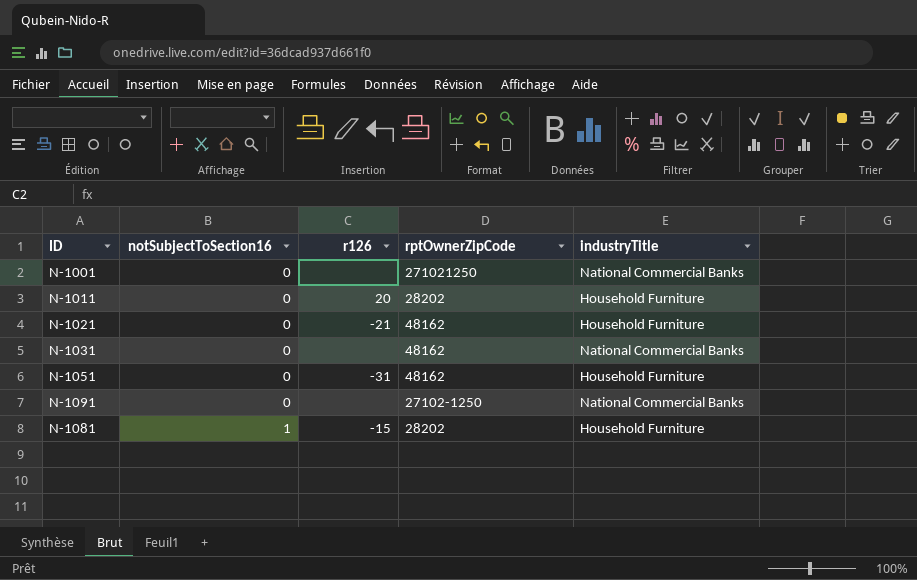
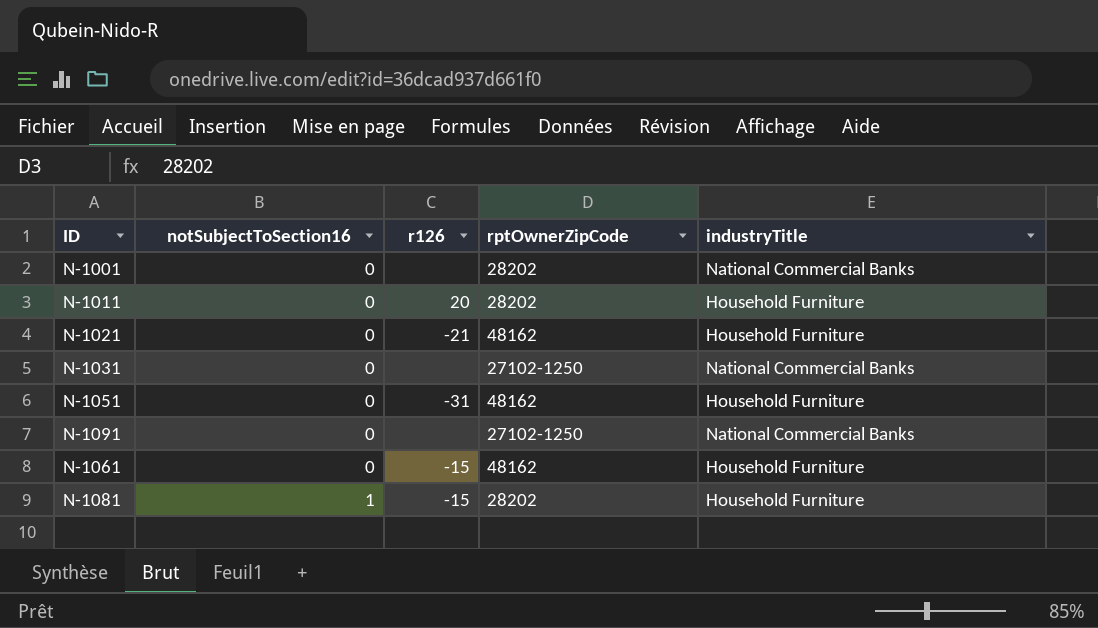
N-1001 | rptOwnerZipCode: 271021250 -> 28202
N-1031 | rptOwnerZipCode: 48162 -> 27102-1250
row N-1061: none -> 0 | -15 | 48162 | Household Furniture

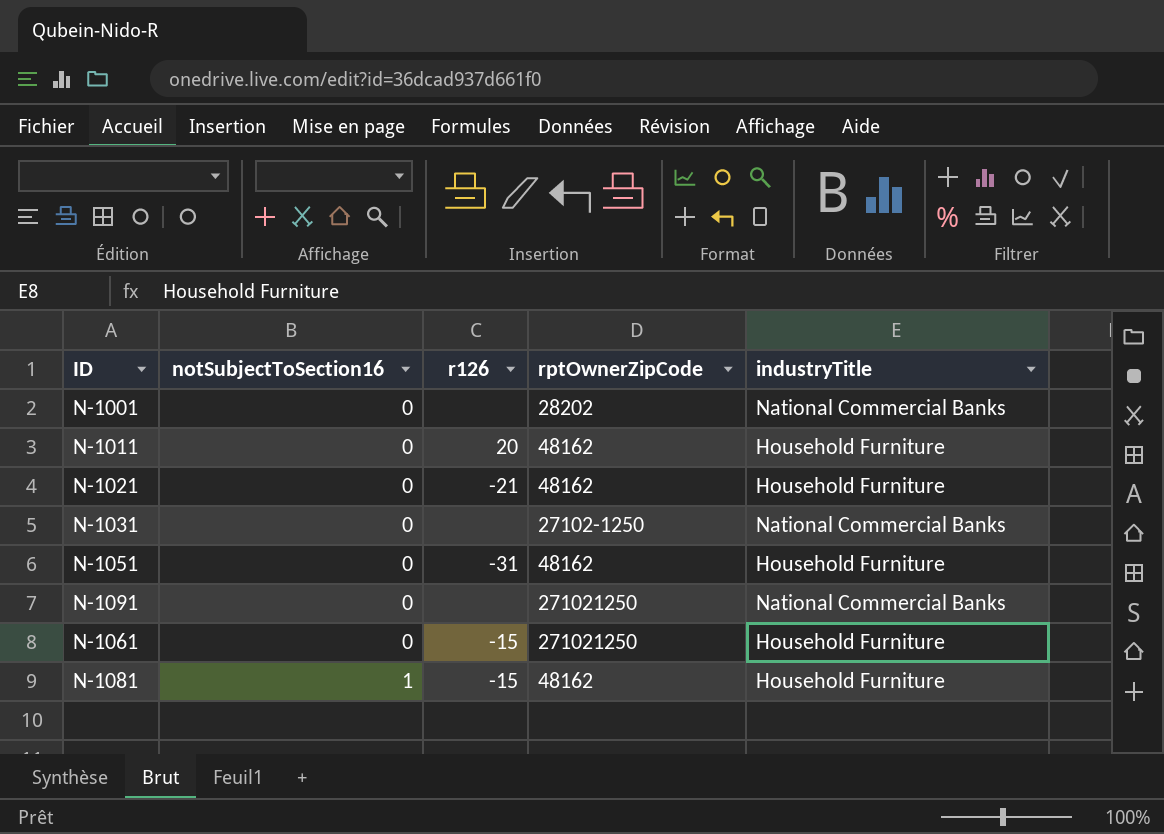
N-1011 | rptOwnerZipCode: 28202 -> 48162
N-1091 | rptOwnerZipCode: 27102-1250 -> 271021250
N-1061 | rptOwnerZipCode: 48162 -> 271021250
N-1081 | rptOwnerZipCode: 28202 -> 48162

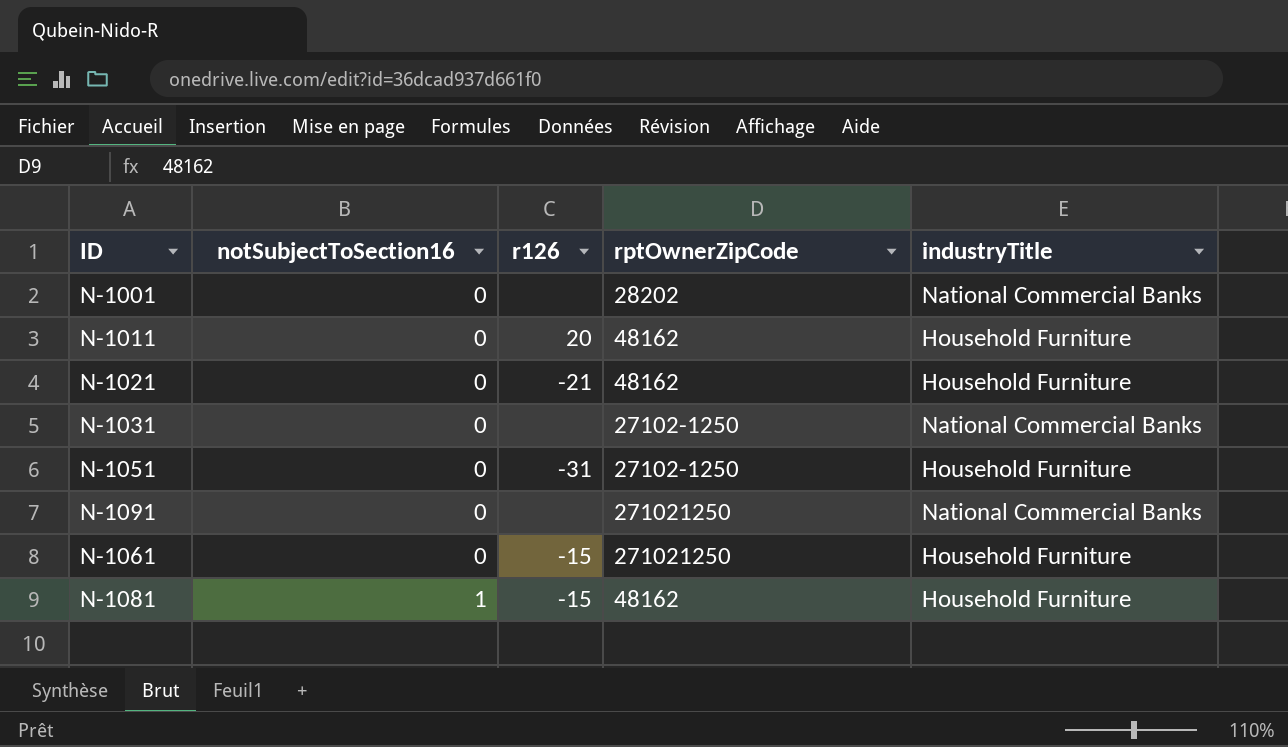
N-1051 | rptOwnerZipCode: 48162 -> 27102-1250

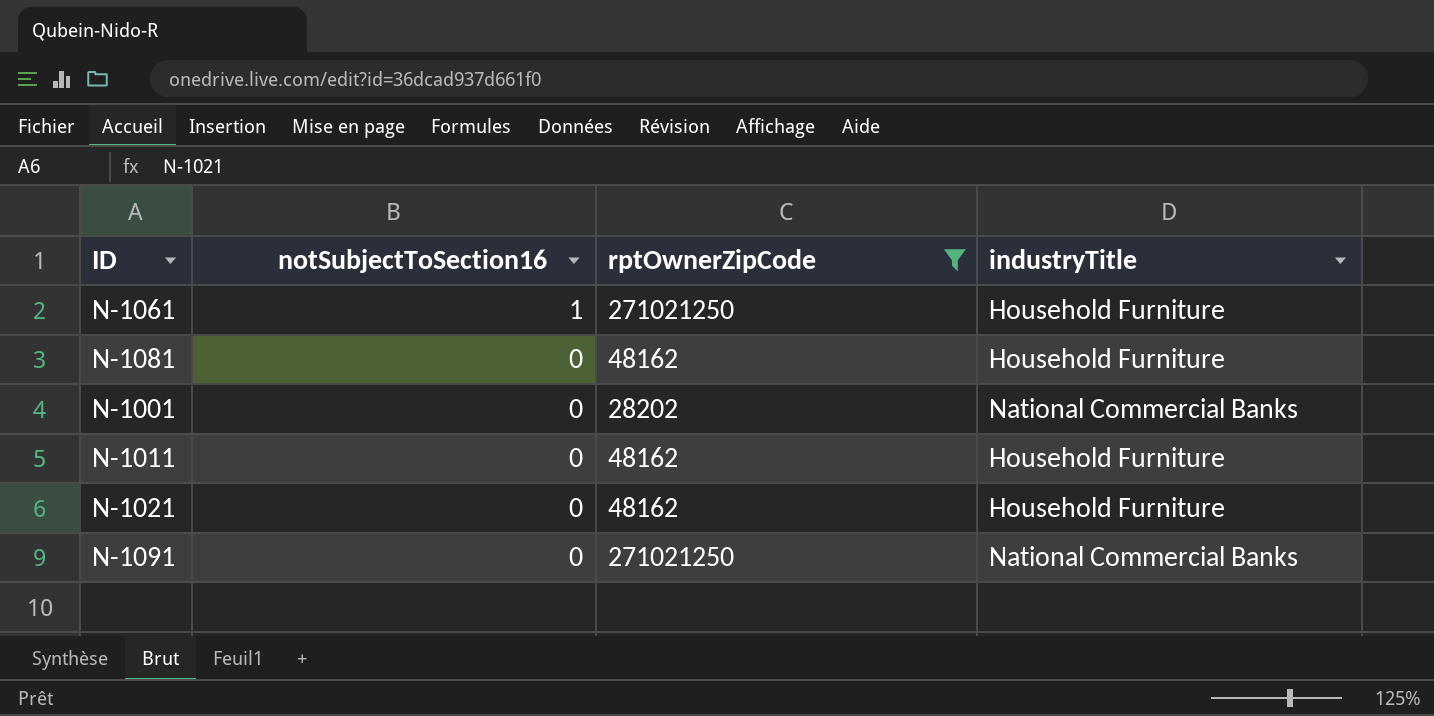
filter: none -> rptOwnerZipCode != 27102-1250
row order: notSubjectToSection16 ascending -> notSubjectToSection16 descending
column r126 | position: 3 -> none
N-1061 | notSubjectToSection16: 0 -> 1
N-1081 | notSubjectToSection16: 1 -> 0

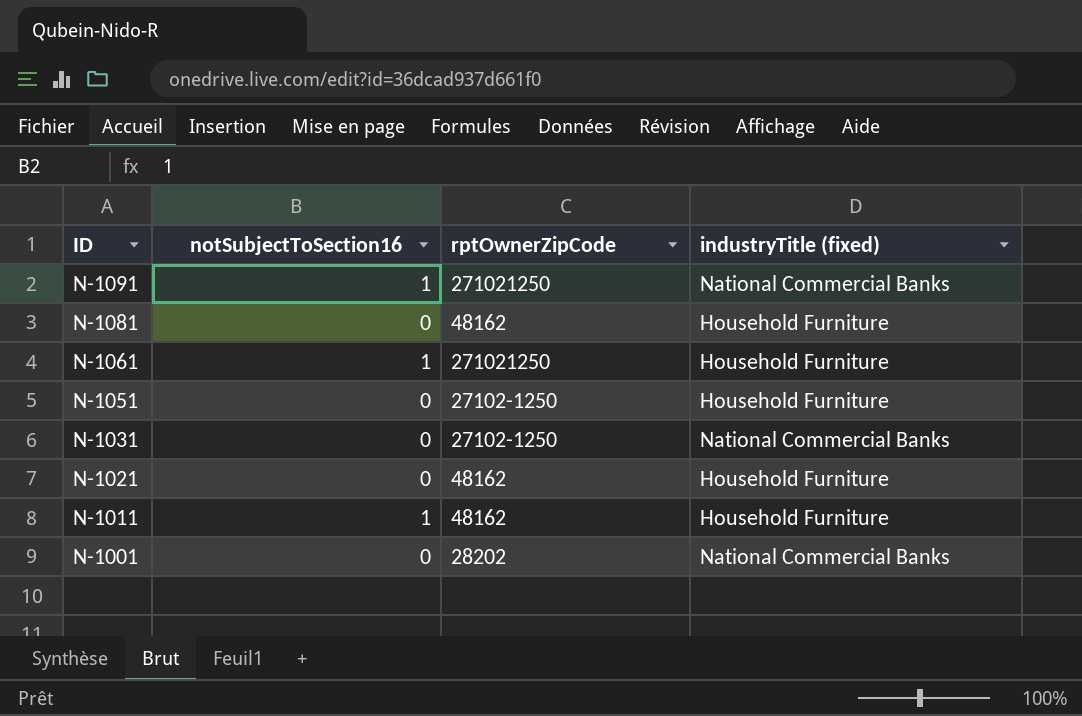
filter: rptOwnerZipCode != 27102-1250 -> none
row order: notSubjectToSection16 descending -> ID descending
column name: industryTitle -> industryTitle (fixed)
N-1091 | notSubjectToSection16: 0 -> 1
N-1011 | notSubjectToSection16: 0 -> 1

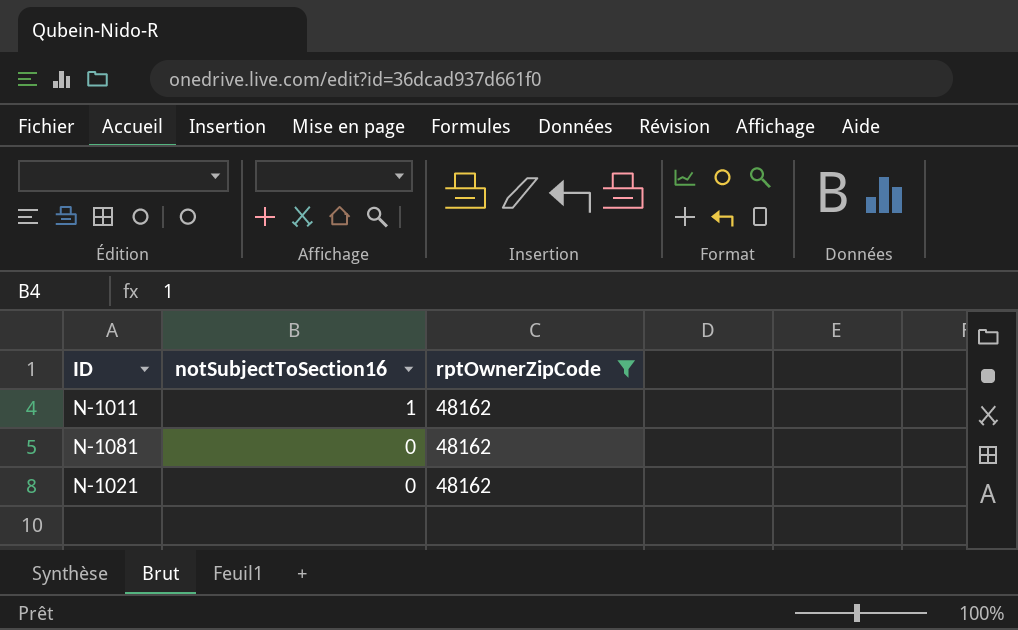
filter: none -> rptOwnerZipCode = 48162
row order: ID descending -> notSubjectToSection16 descending
column industryTitle (fixed) | position: 4 -> none

